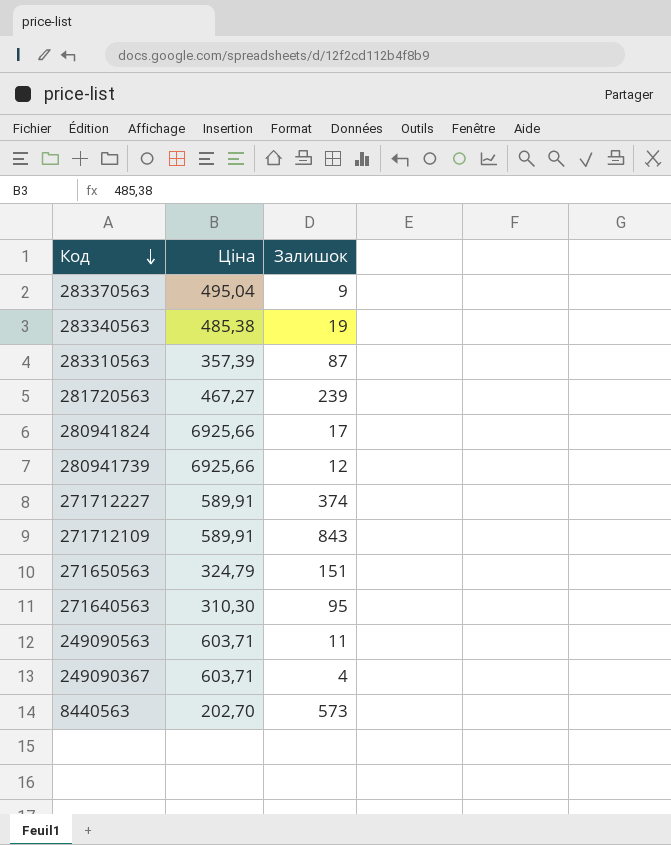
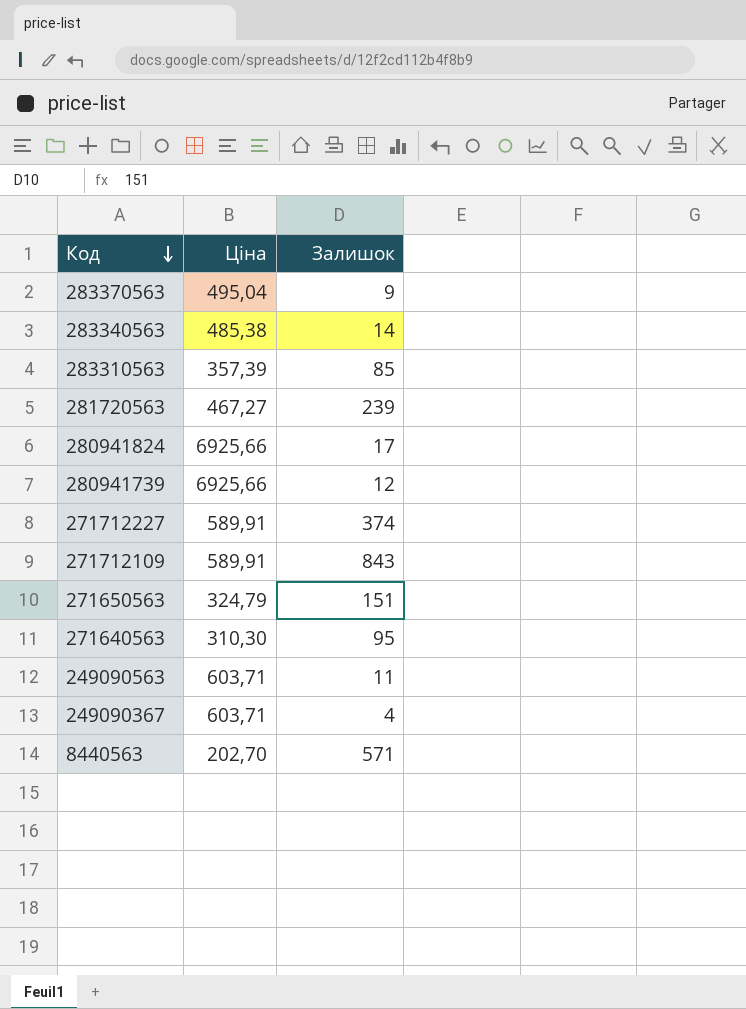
283340563 | Залишок: 19 -> 14
283310563 | Залишок: 87 -> 85
8440563 | Залишок: 573 -> 571

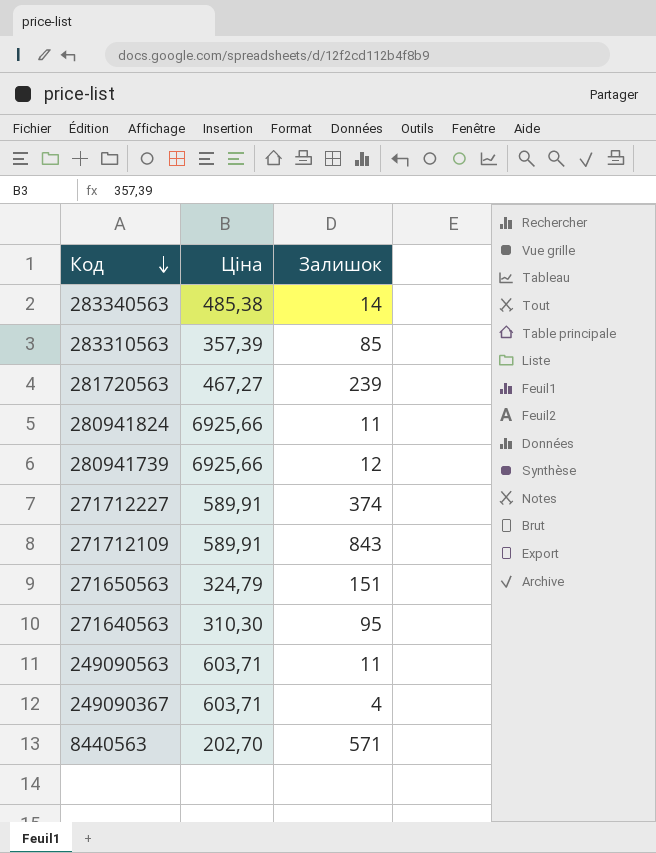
row 283370563: 495,04 | 9 -> none
280941824 | Залишок: 17 -> 11

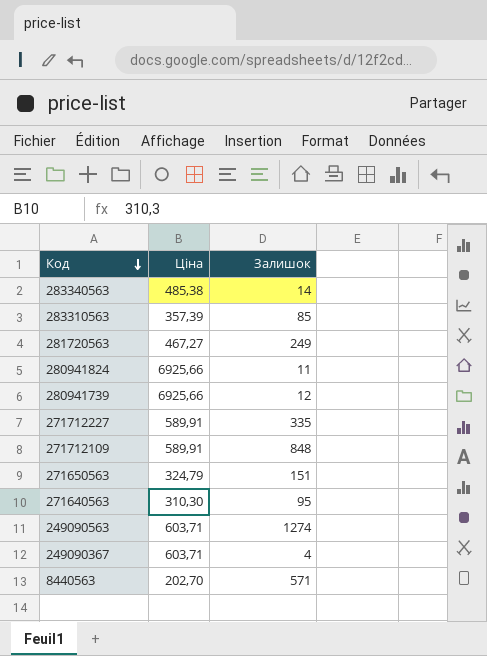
281720563 | Залишок: 239 -> 249
271712227 | Залишок: 374 -> 335
271712109 | Залишок: 843 -> 848
249090563 | Залишок: 11 -> 1274

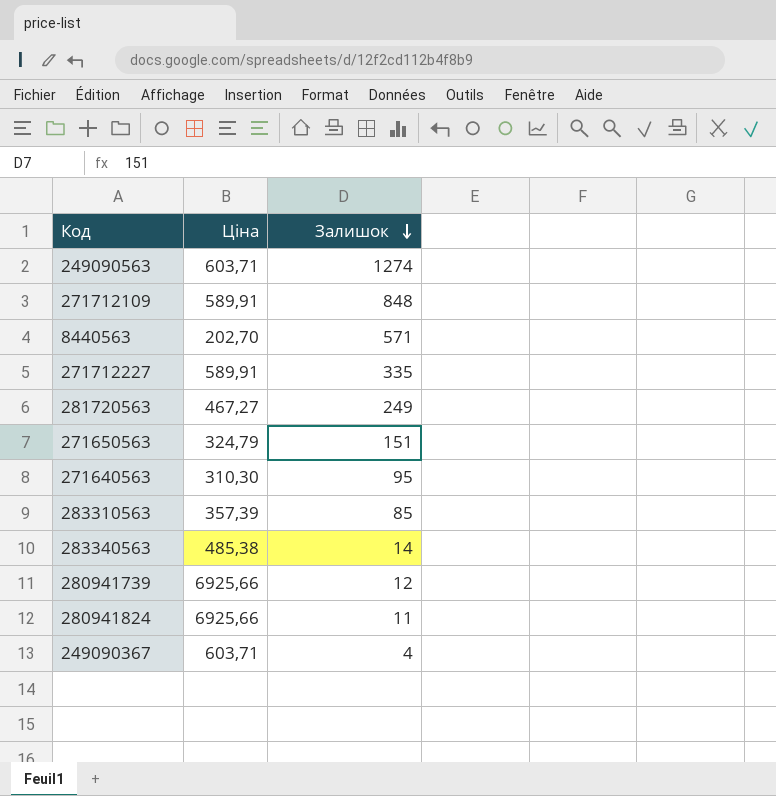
row order: Код descending -> Залишок descending

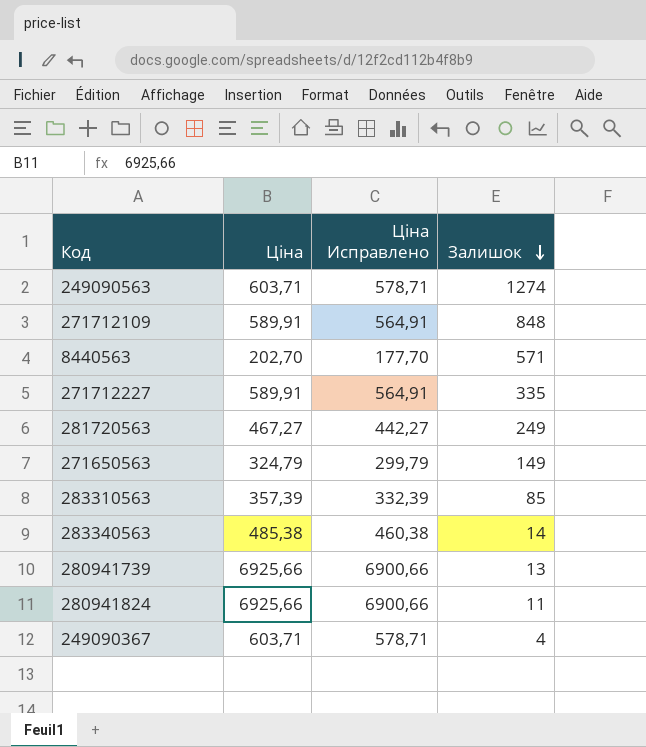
column Ціна Исправлено | formula: none -> [Ціна] - 25
row 271640563: 310,30 | 95 -> none
271650563 | Залишок: 151 -> 149
280941739 | Залишок: 12 -> 13

